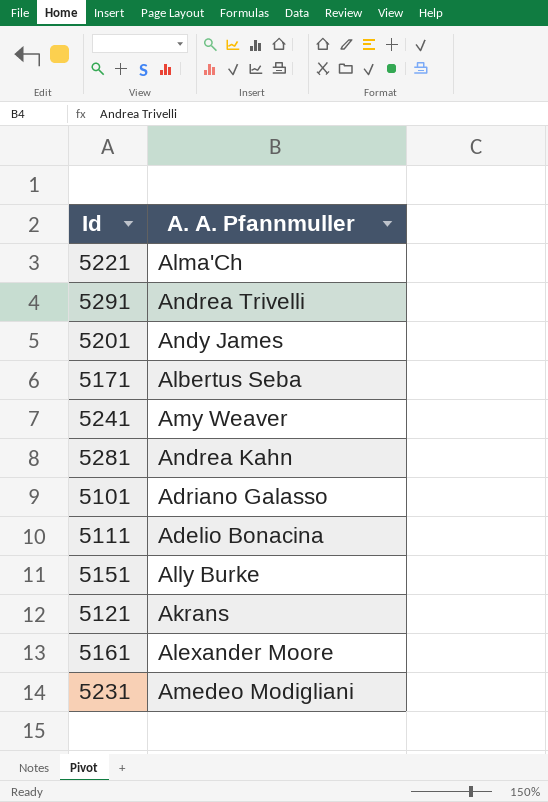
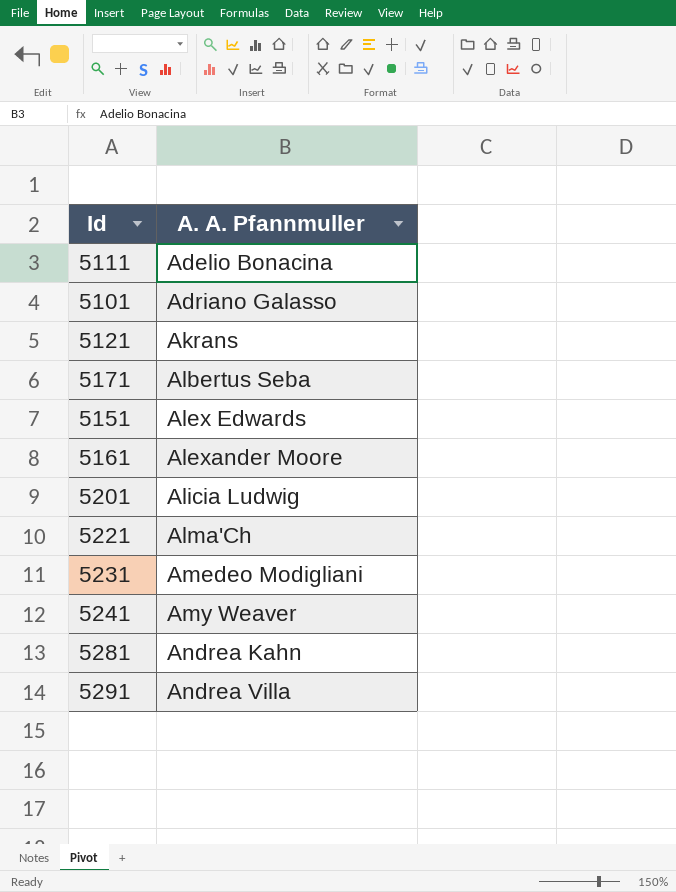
row order: none -> A. A. Pfannmuller ascending
5151 | A. A. Pfannmuller: Ally Burke -> Alex Edwards
5201 | A. A. Pfannmuller: Andy James -> Alicia Ludwig
5291 | A. A. Pfannmuller: Andrea Trivelli -> Andrea Villa

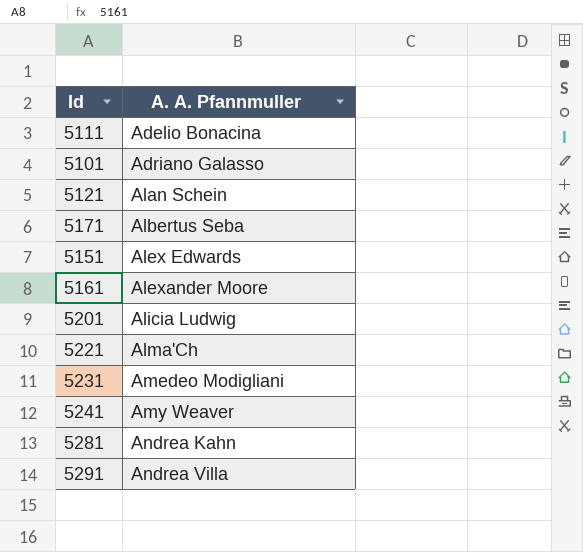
5121 | A. A. Pfannmuller: Akrans -> Alan Schein

